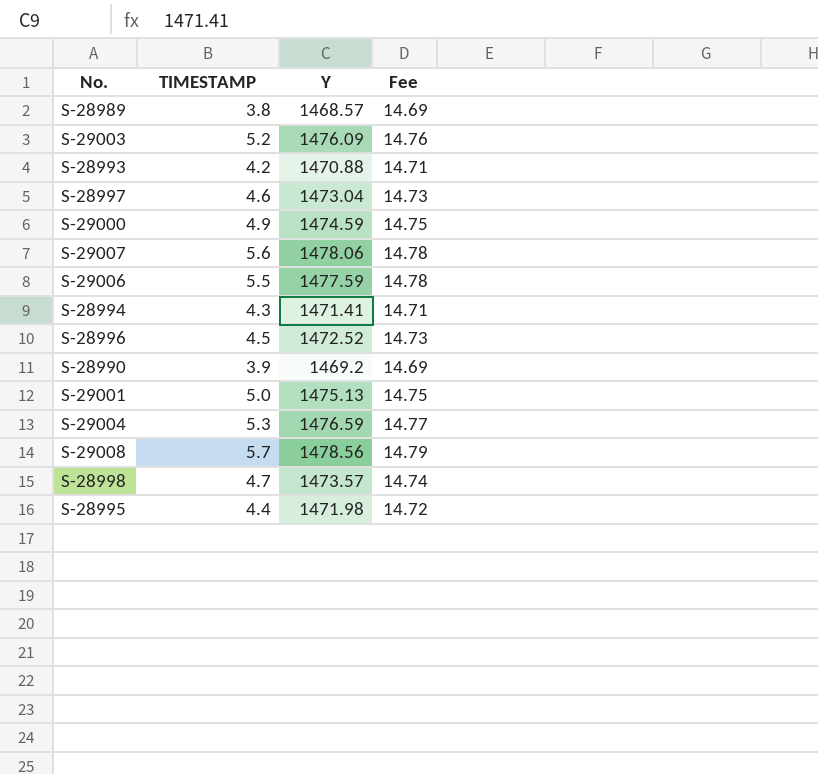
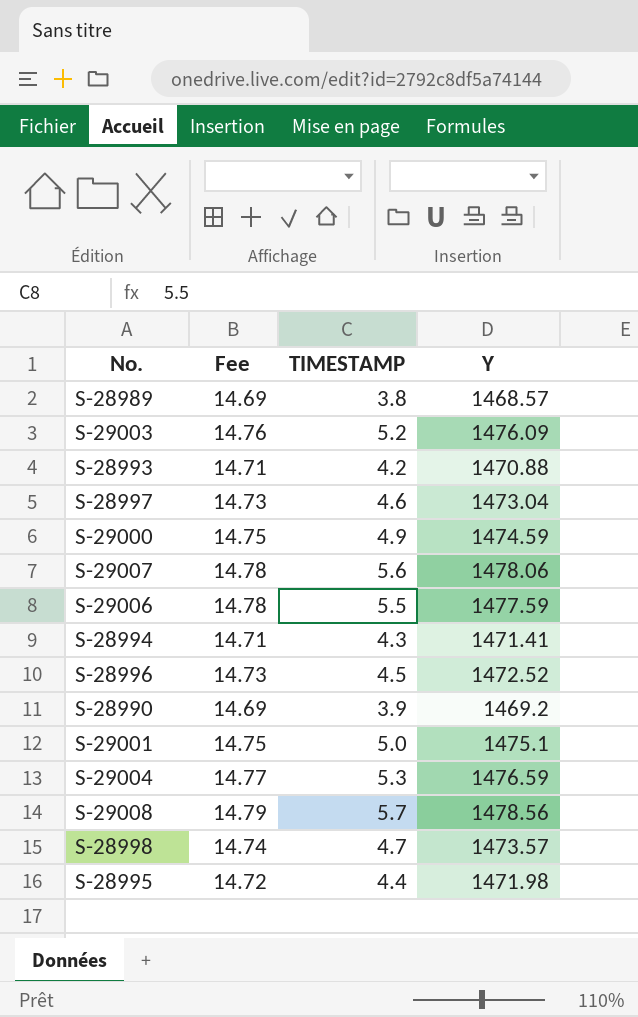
column Fee | position: 4 -> 2
S-29001 | Y: 1475.13 -> 1475.1

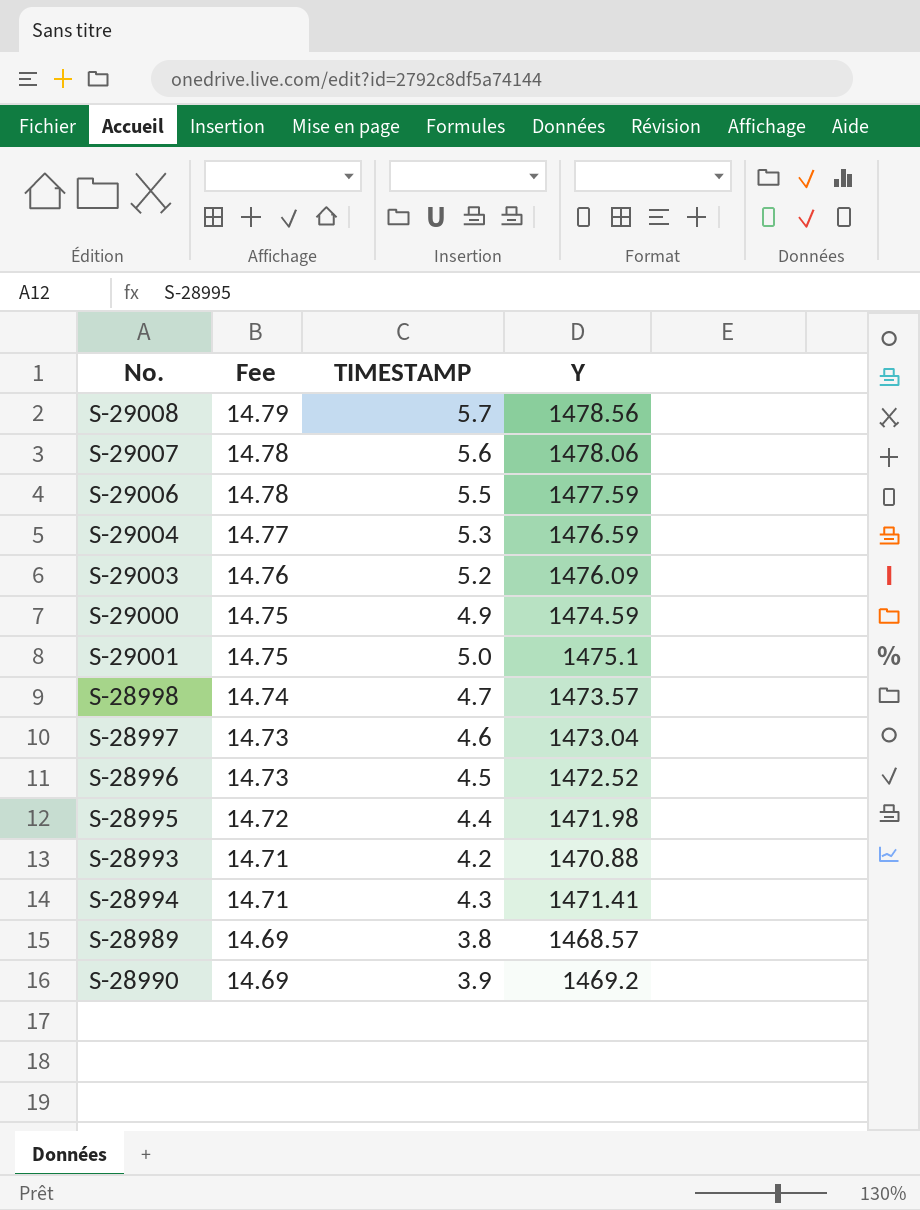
row order: none -> Fee descending

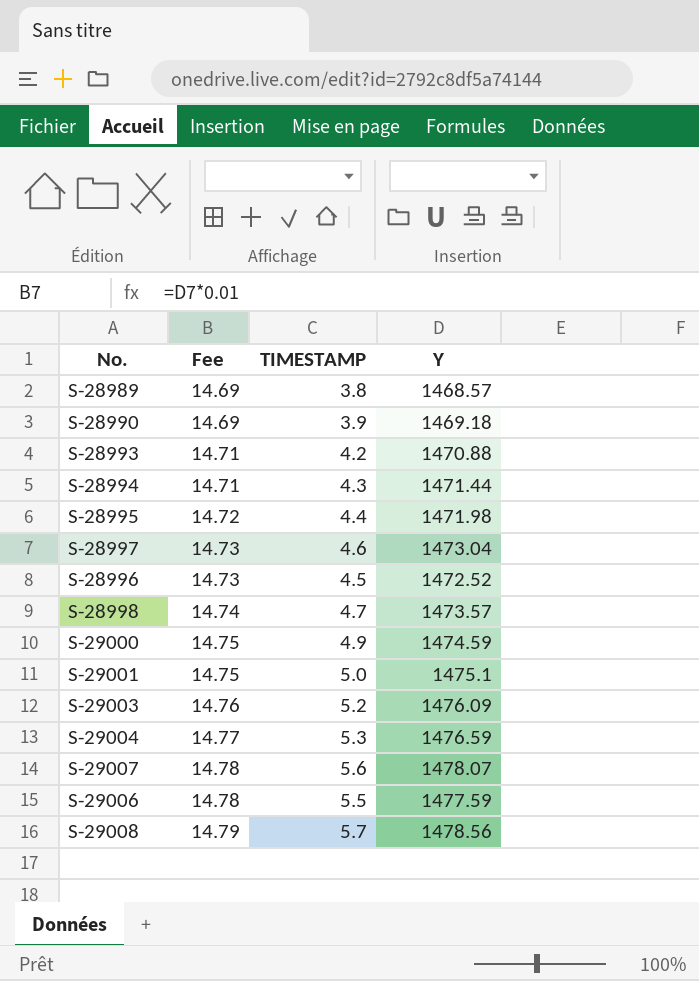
row order: Fee descending -> Fee ascending
S-28990 | Y: 1469.2 -> 1469.18
S-28994 | Y: 1471.41 -> 1471.44
S-29007 | Y: 1478.06 -> 1478.07

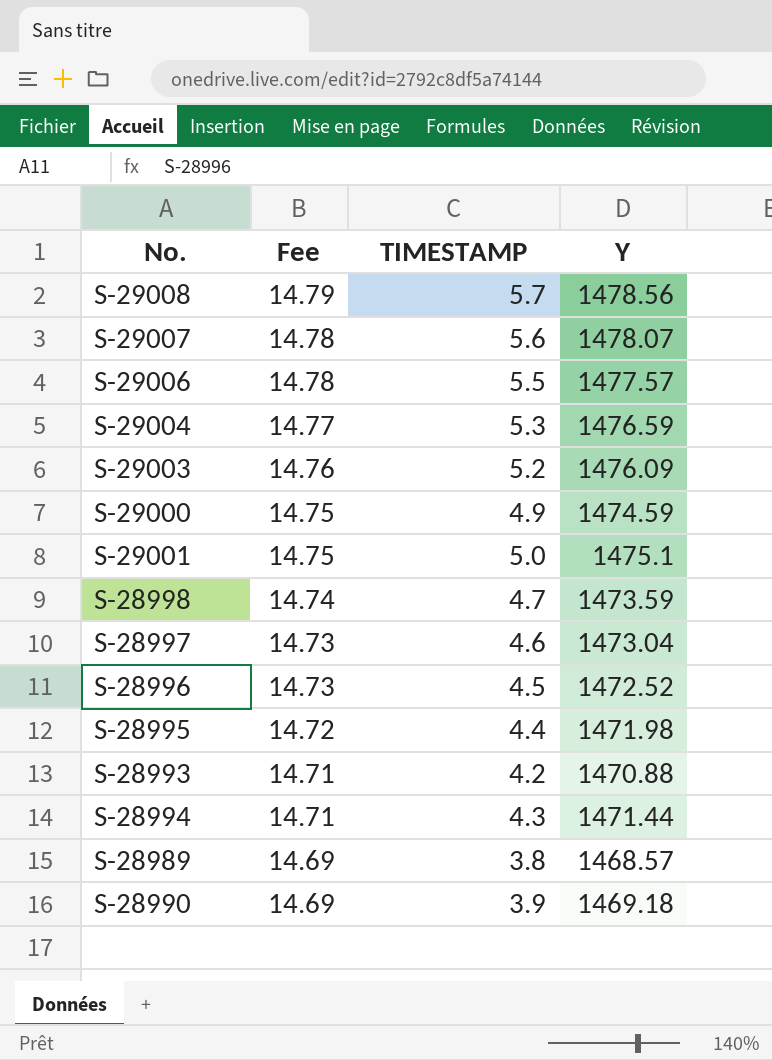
row order: Fee ascending -> Fee descending
S-29006 | Y: 1477.59 -> 1477.57
S-28998 | Y: 1473.57 -> 1473.59

